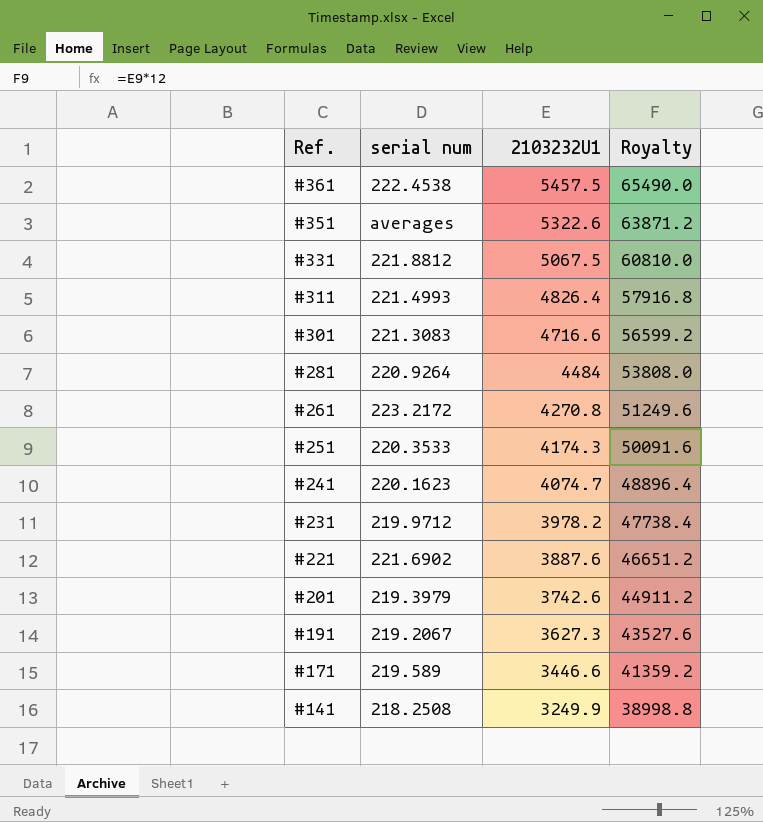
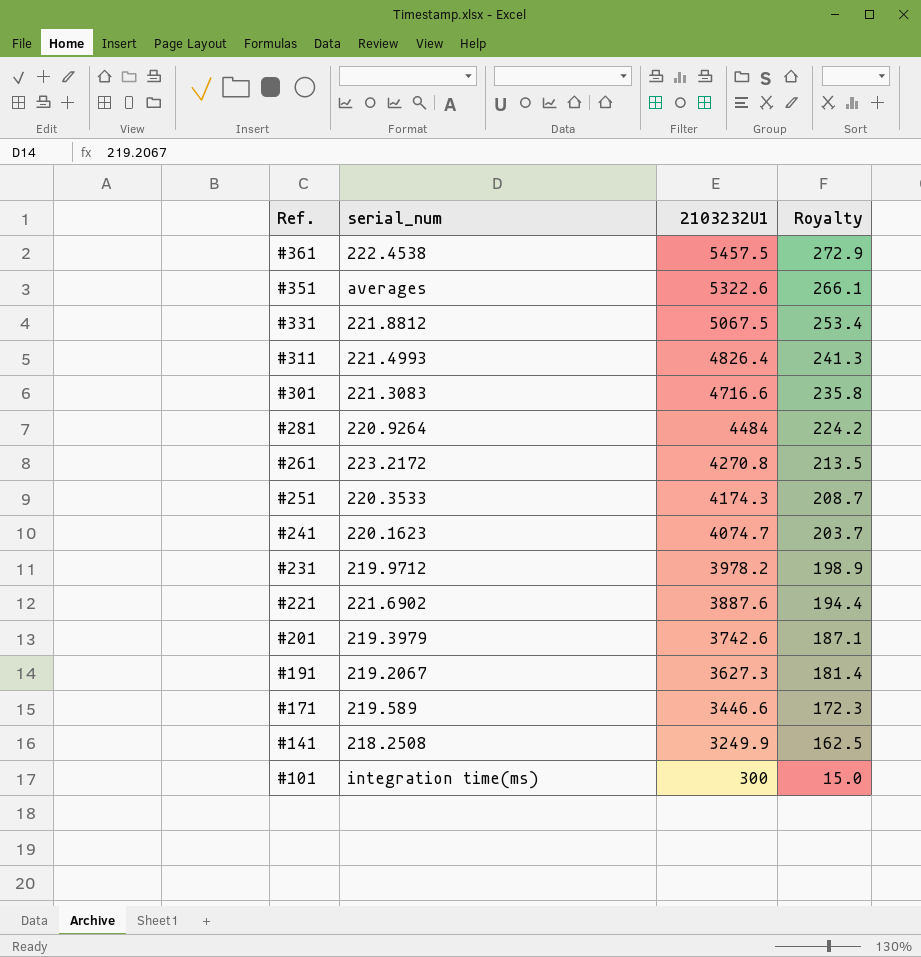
column name: serial num -> serial_num
column Royalty | formula: [2103232U1] * 12 -> [2103232U1] * 0.05
row #101: none -> integration time(ms) | 300 | 15.0

